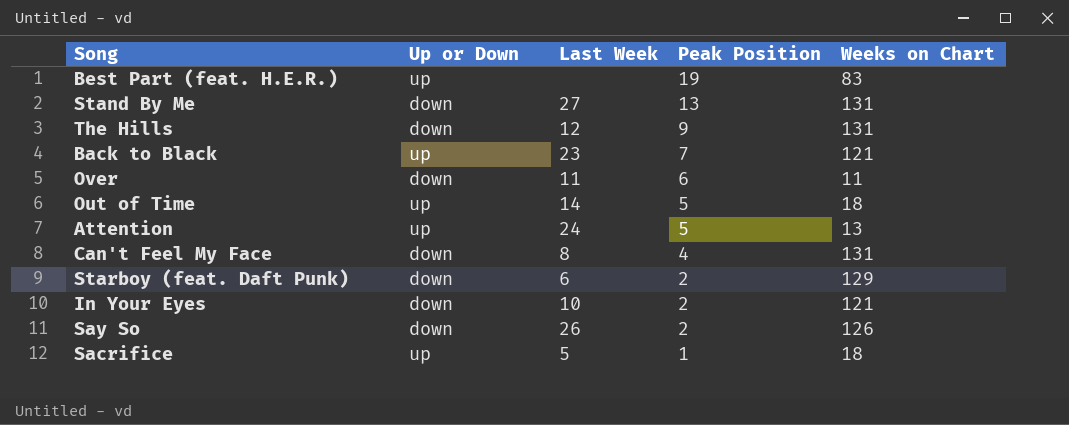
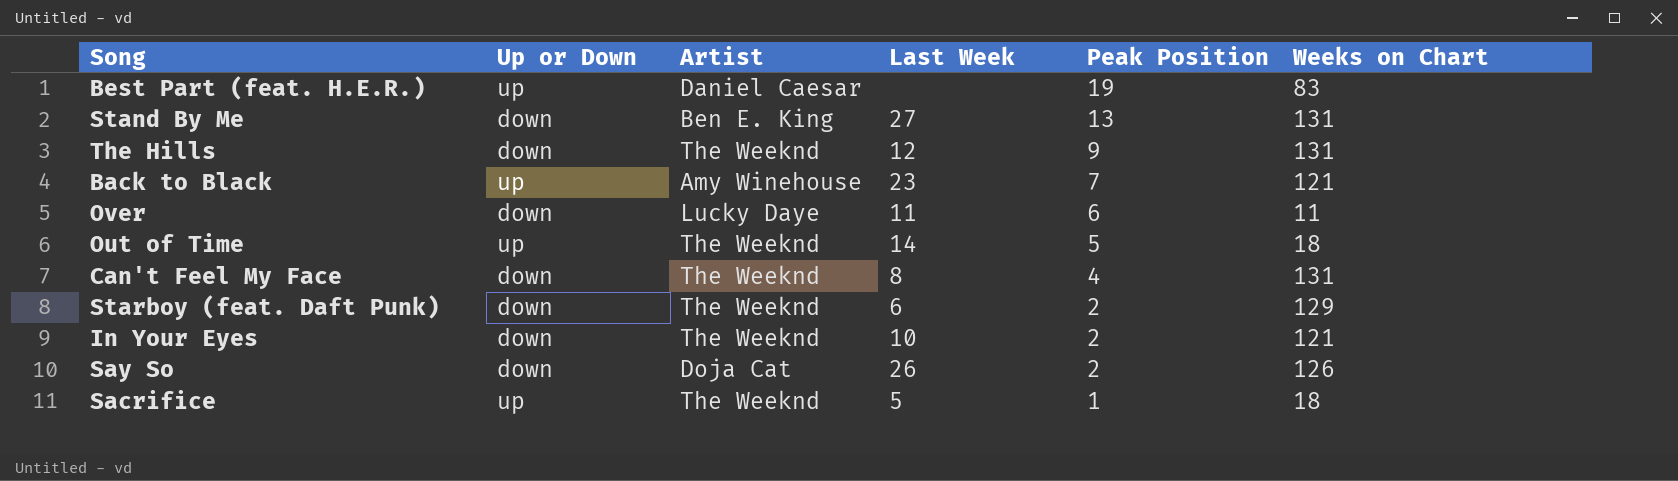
column Artist | position: none -> 3
row Attention: up | 24 | 5 | 13 -> none

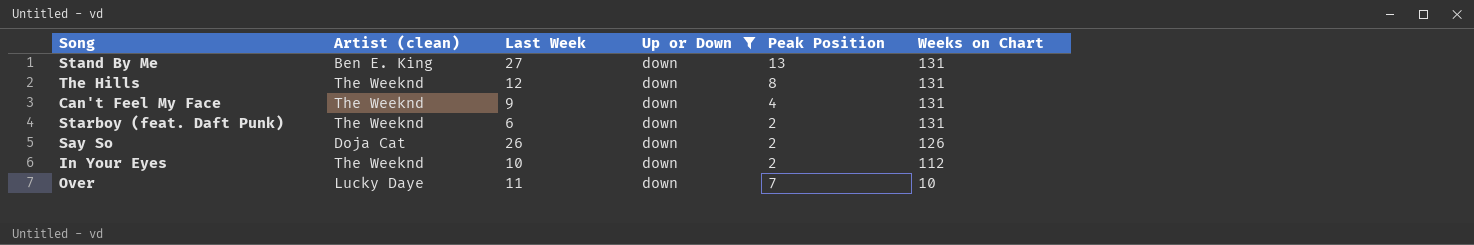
filter: none -> Up or Down = down
row order: Peak Position descending -> Weeks on Chart descending
column name: Artist -> Artist (clean)
column Up or Down | position: 2 -> 4
The Hills | Peak Position: 9 -> 8
Can't Feel My Face | Last Week: 8 -> 9
Starboy (feat. Daft Punk) | Weeks on Chart: 129 -> 131
In Your Eyes | Weeks on Chart: 121 -> 112
Over | Peak Position: 6 -> 7
Over | Weeks on Chart: 11 -> 10

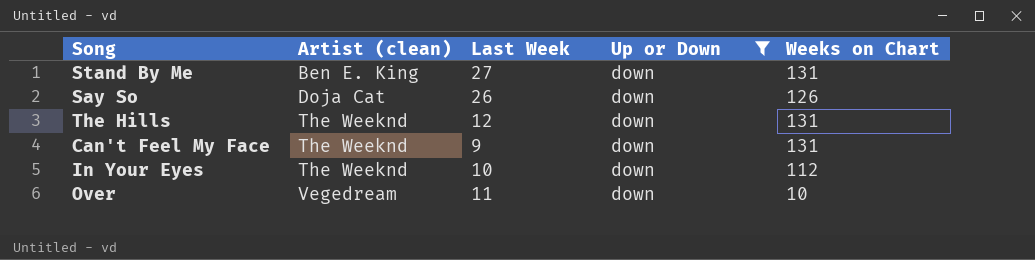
row order: Weeks on Chart descending -> Artist (clean) ascending
column Peak Position | position: 5 -> none
row Starboy (feat. Daft Punk): The Weeknd | 6 | down | 2 | 131 -> none
Over | Artist (clean): Lucky Daye -> Vegedream

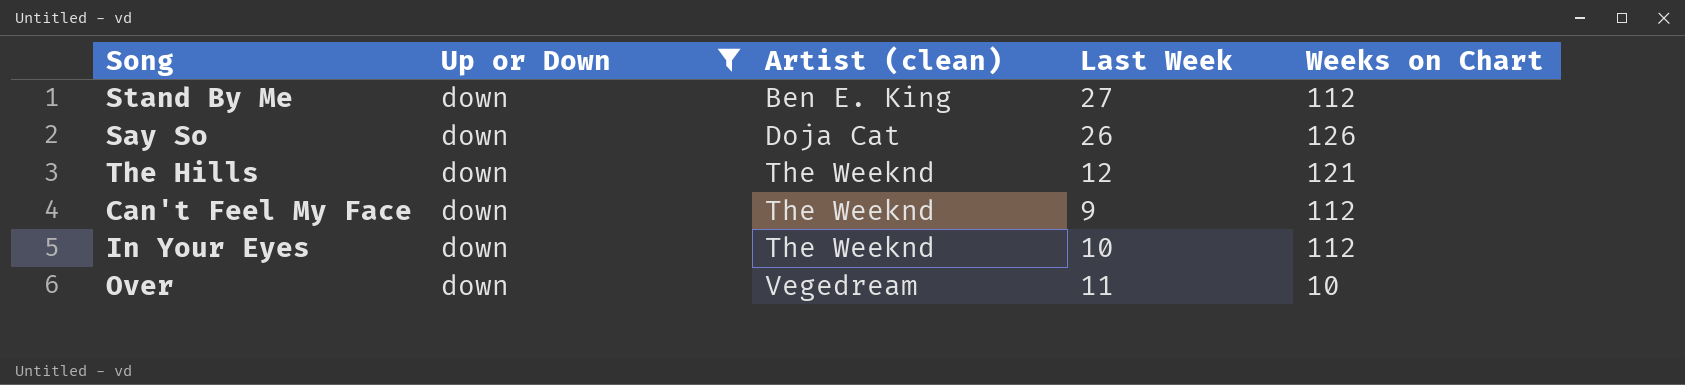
column Up or Down | position: 4 -> 2
Stand By Me | Weeks on Chart: 131 -> 112
The Hills | Weeks on Chart: 131 -> 121
Can't Feel My Face | Weeks on Chart: 131 -> 112

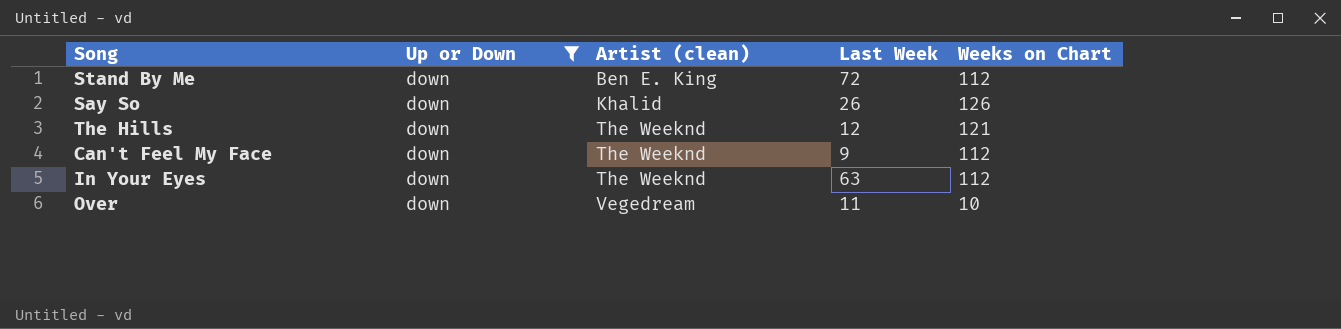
Stand By Me | Last Week: 27 -> 72
Say So | Artist (clean): Doja Cat -> Khalid
In Your Eyes | Last Week: 10 -> 63

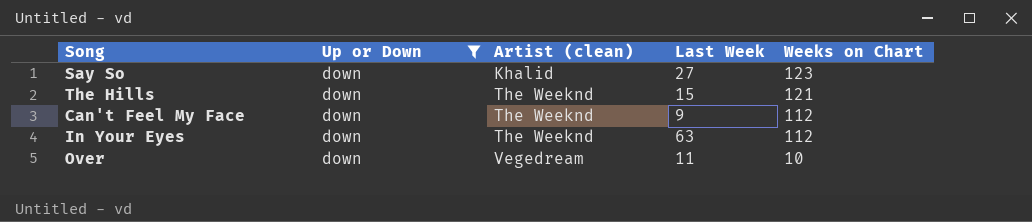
row Stand By Me: down | Ben E. King | 72 | 112 -> none
Say So | Last Week: 26 -> 27
Say So | Weeks on Chart: 126 -> 123
The Hills | Last Week: 12 -> 15

